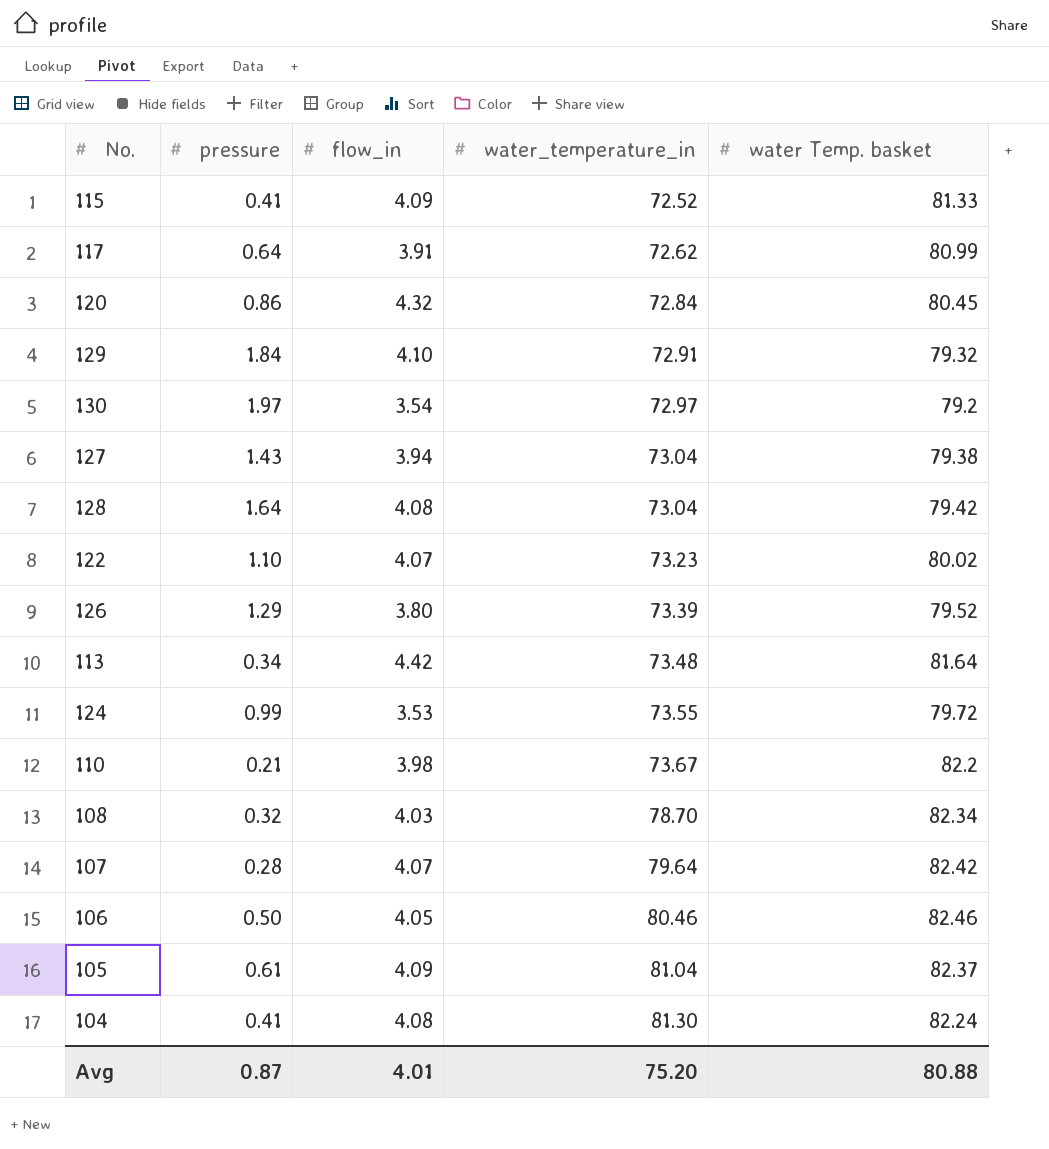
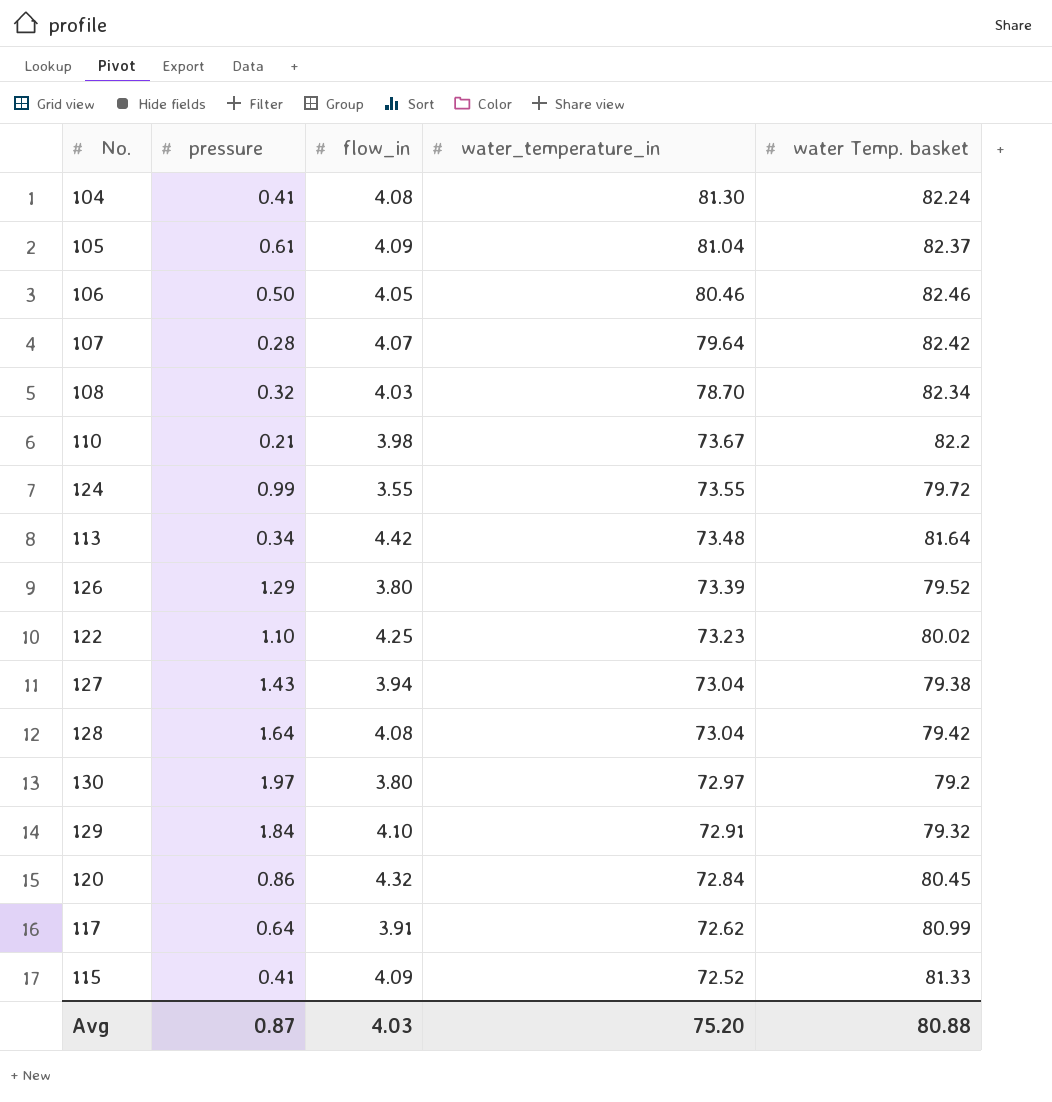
row order: water_temperature_in ascending -> water_temperature_in descending
124 | flow_in: 3.53 -> 3.55
122 | flow_in: 4.07 -> 4.25
130 | flow_in: 3.54 -> 3.80
Avg | flow_in: 4.01 -> 4.03

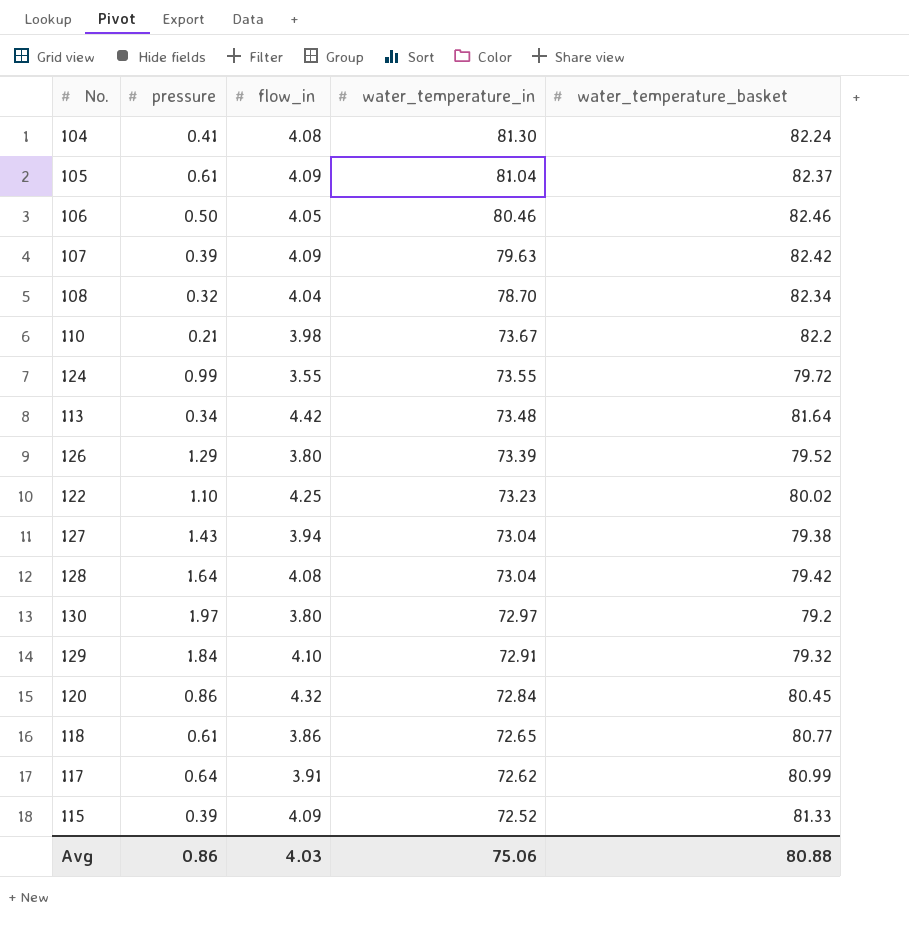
column name: water Temp. basket -> water_temperature_basket
107 | pressure: 0.28 -> 0.39
107 | flow_in: 4.07 -> 4.09
107 | water_temperature_in: 79.64 -> 79.63
108 | flow_in: 4.03 -> 4.04
row 118: none -> 0.61 | 3.86 | 72.65 | 80.77
115 | pressure: 0.41 -> 0.39
Avg | pressure: 0.87 -> 0.86
Avg | water_temperature_in: 75.20 -> 75.06

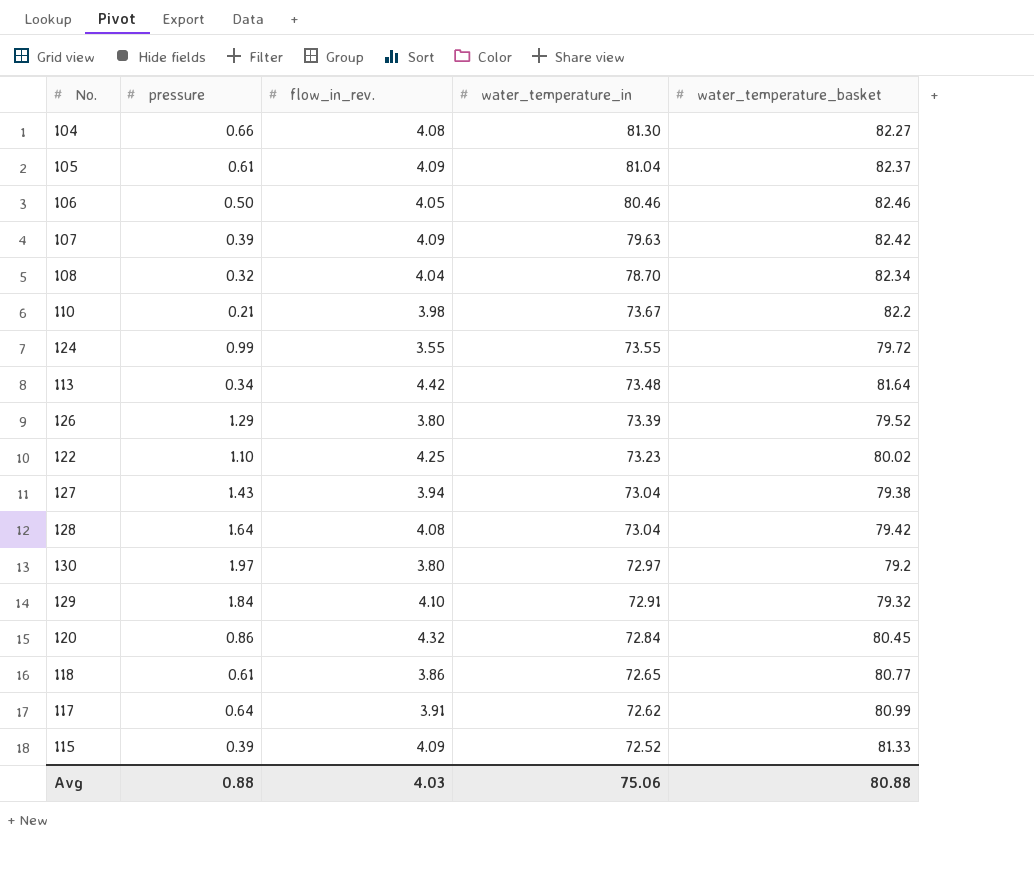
column name: flow_in -> flow_in_rev.
104 | pressure: 0.41 -> 0.66
104 | water_temperature_basket: 82.24 -> 82.27
Avg | pressure: 0.86 -> 0.88

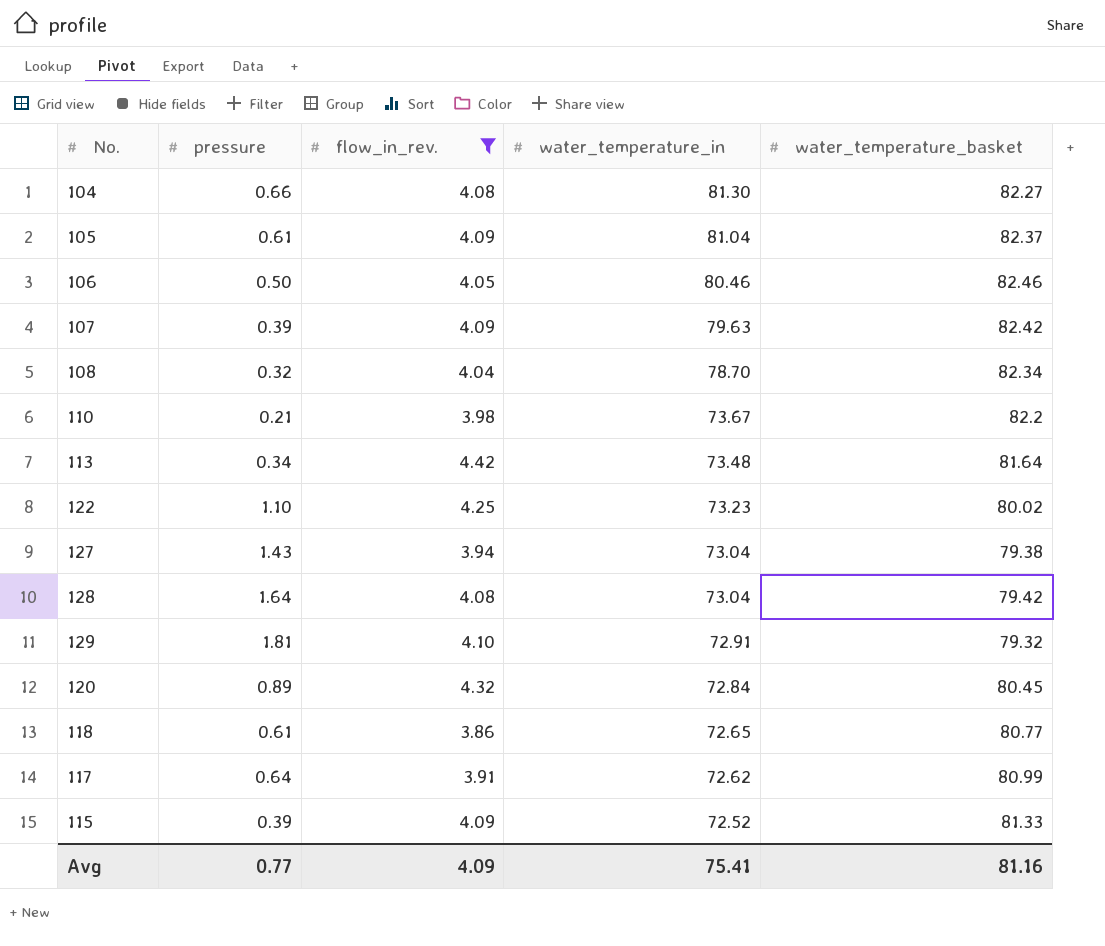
filter: none -> flow_in_rev. >= 3.86
129 | pressure: 1.84 -> 1.81
120 | pressure: 0.86 -> 0.89
Avg | pressure: 0.88 -> 0.77
Avg | flow_in_rev.: 4.03 -> 4.09
Avg | water_temperature_in: 75.06 -> 75.41
Avg | water_temperature_basket: 80.88 -> 81.16

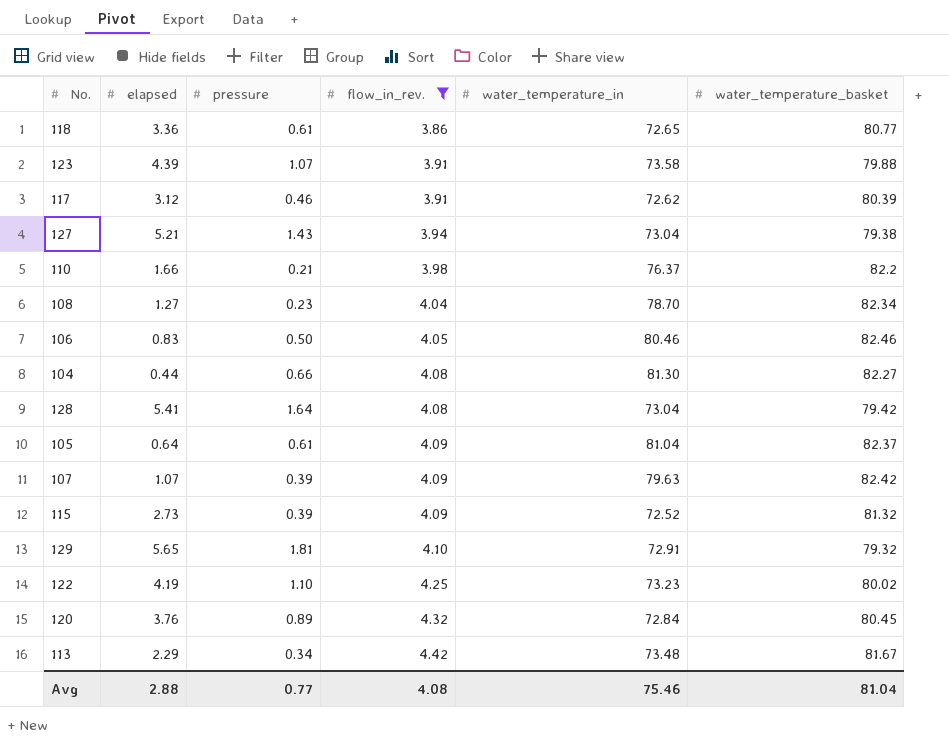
row order: water_temperature_in descending -> flow_in_rev. ascending
column elapsed | position: none -> 2
row 123: none -> 4.39 | 1.07 | 3.91 | 73.58 | 79.88
117 | pressure: 0.64 -> 0.46
117 | water_temperature_basket: 80.99 -> 80.39
110 | water_temperature_in: 73.67 -> 76.37
108 | pressure: 0.32 -> 0.23
115 | water_temperature_basket: 81.33 -> 81.32
113 | water_temperature_basket: 81.64 -> 81.67
Avg | flow_in_rev.: 4.09 -> 4.08
Avg | water_temperature_in: 75.41 -> 75.46
Avg | water_temperature_basket: 81.16 -> 81.04

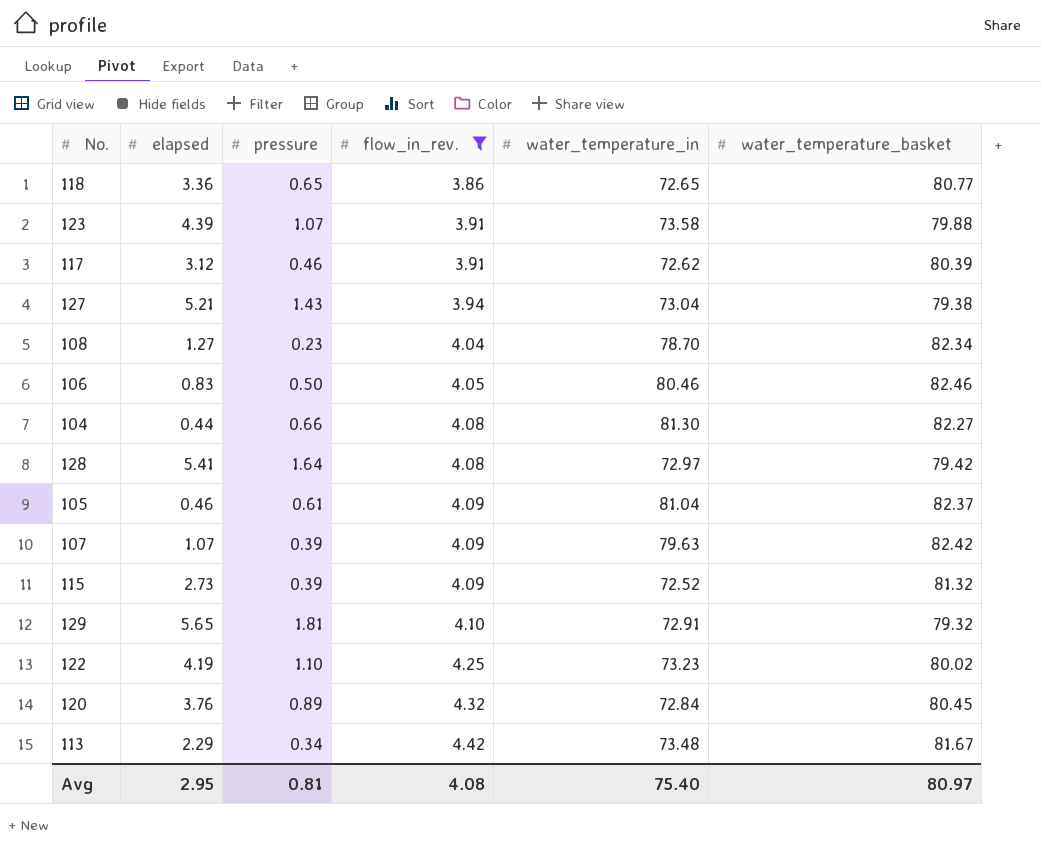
row 110: 1.66 | 0.21 | 3.98 | 76.37 | 82.2 -> none
118 | pressure: 0.61 -> 0.65
128 | water_temperature_in: 73.04 -> 72.97
105 | elapsed: 0.64 -> 0.46
Avg | elapsed: 2.88 -> 2.95
Avg | pressure: 0.77 -> 0.81
Avg | water_temperature_in: 75.46 -> 75.40
Avg | water_temperature_basket: 81.04 -> 80.97

